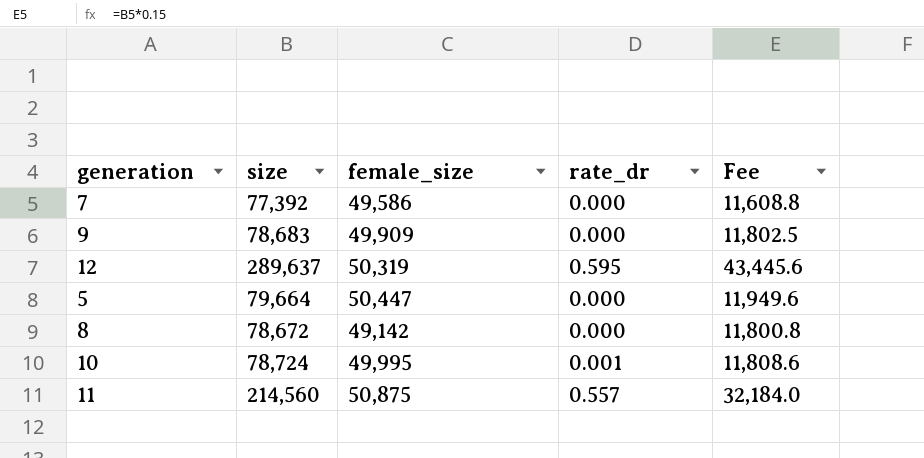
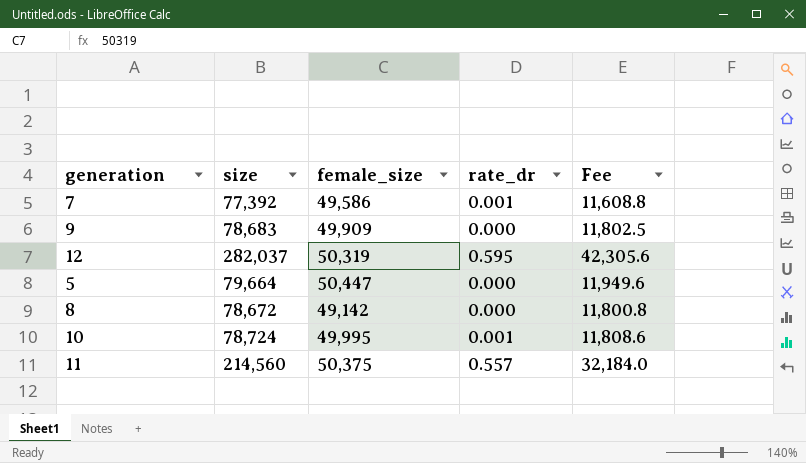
7 | rate_dr: 0.000 -> 0.001
12 | size: 289,637 -> 282,037
12 | Fee: 43,445.6 -> 42,305.6
11 | female_size: 50,875 -> 50,375

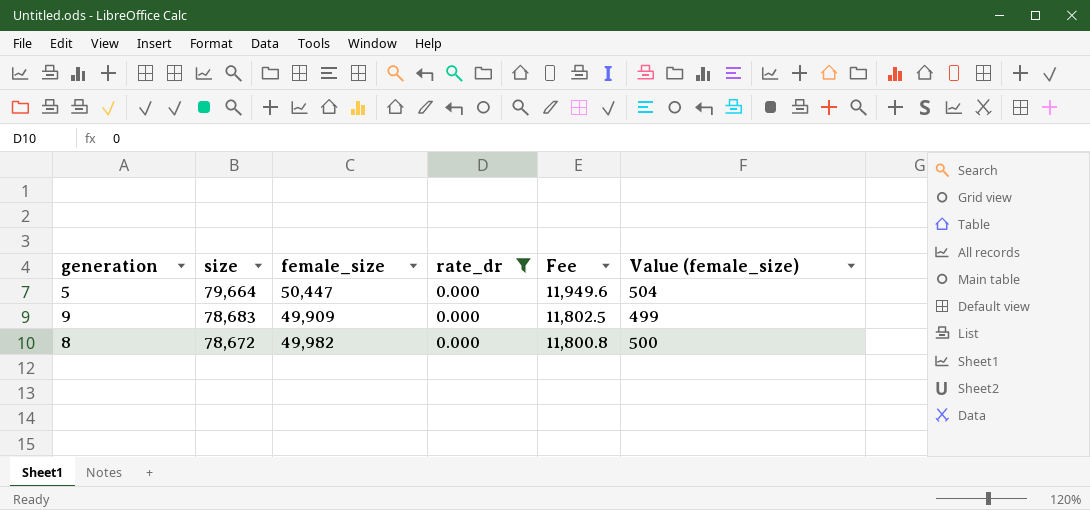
filter: none -> rate_dr = 0.000
row order: none -> size descending
column Value (female_size) | formula: none -> [female_size] * 0.01
8 | female_size: 49,142 -> 49,982

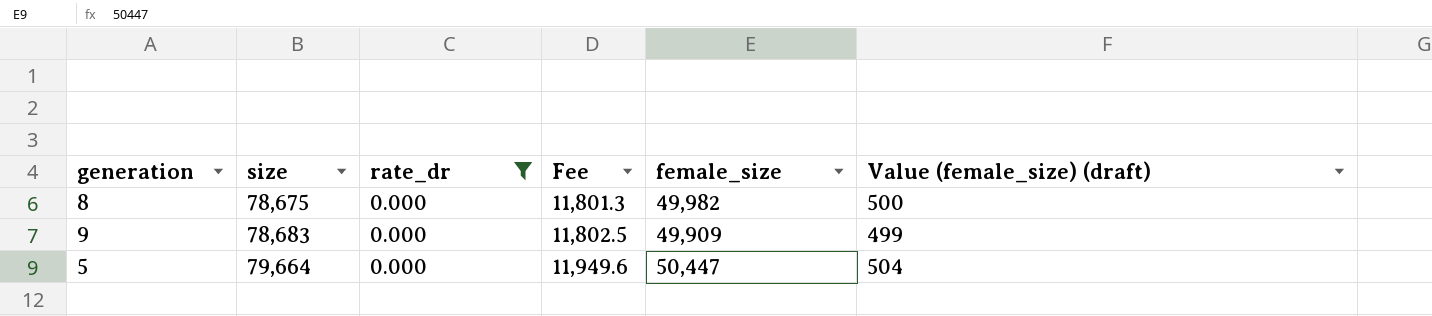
row order: size descending -> size ascending
column female_size | position: 3 -> 5
column name: Value (female_size) -> Value (female_size) (draft)
8 | size: 78,672 -> 78,675
8 | Fee: 11,800.8 -> 11,801.3

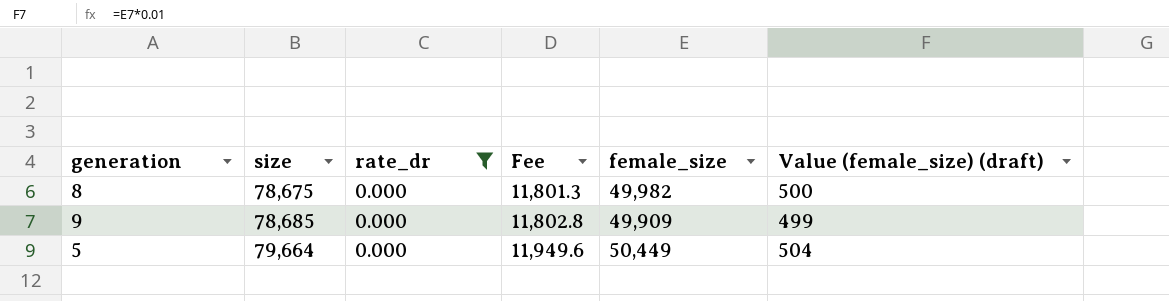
9 | size: 78,683 -> 78,685
9 | Fee: 11,802.5 -> 11,802.8
5 | female_size: 50,447 -> 50,449

